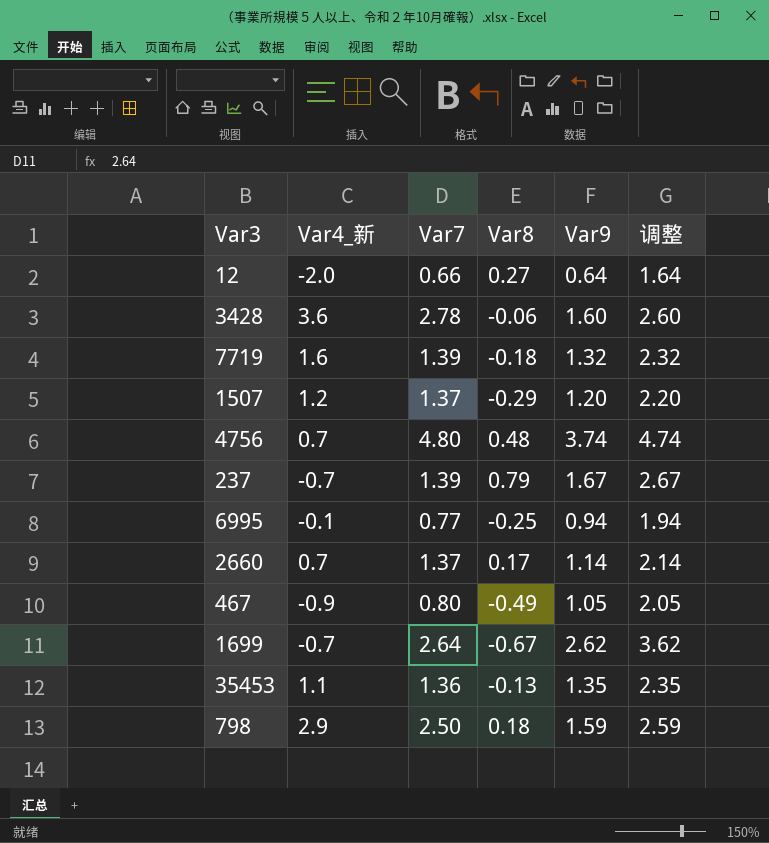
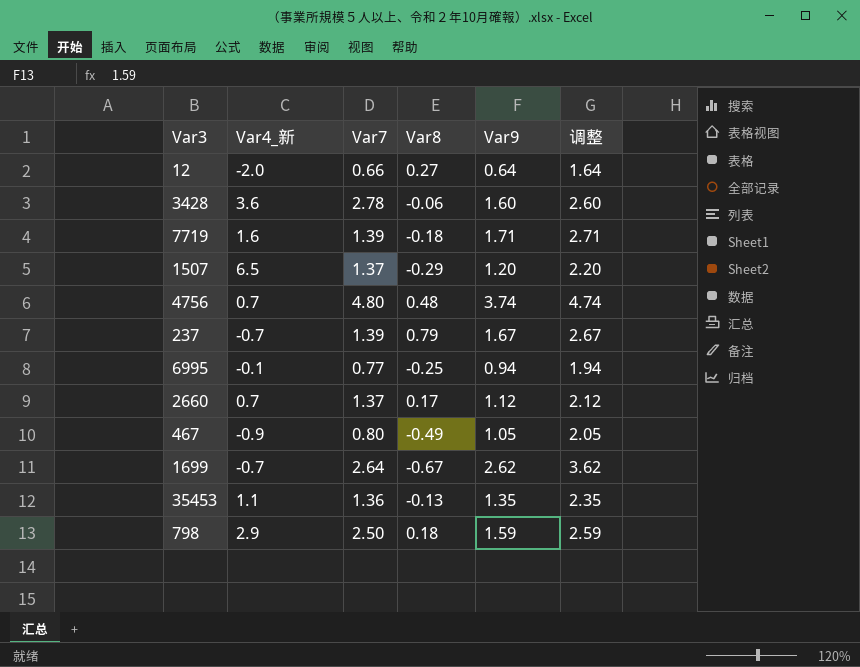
7719 | Var9: 1.32 -> 1.71
7719 | 调整: 2.32 -> 2.71
1507 | Var4_新: 1.2 -> 6.5
2660 | Var9: 1.14 -> 1.12
2660 | 调整: 2.14 -> 2.12

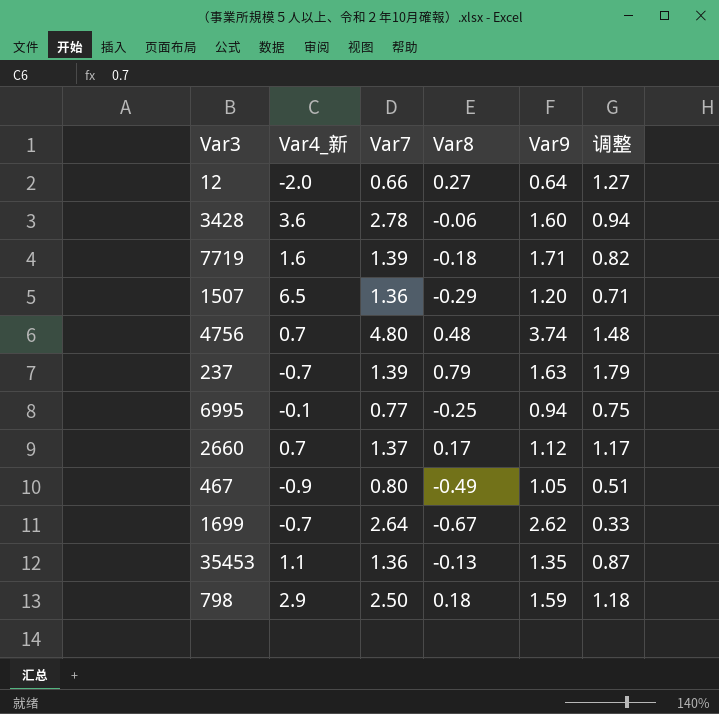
column 调整 | formula: [Var9] + 1 -> [Var8] + 1
1507 | Var7: 1.37 -> 1.36
237 | Var9: 1.67 -> 1.63

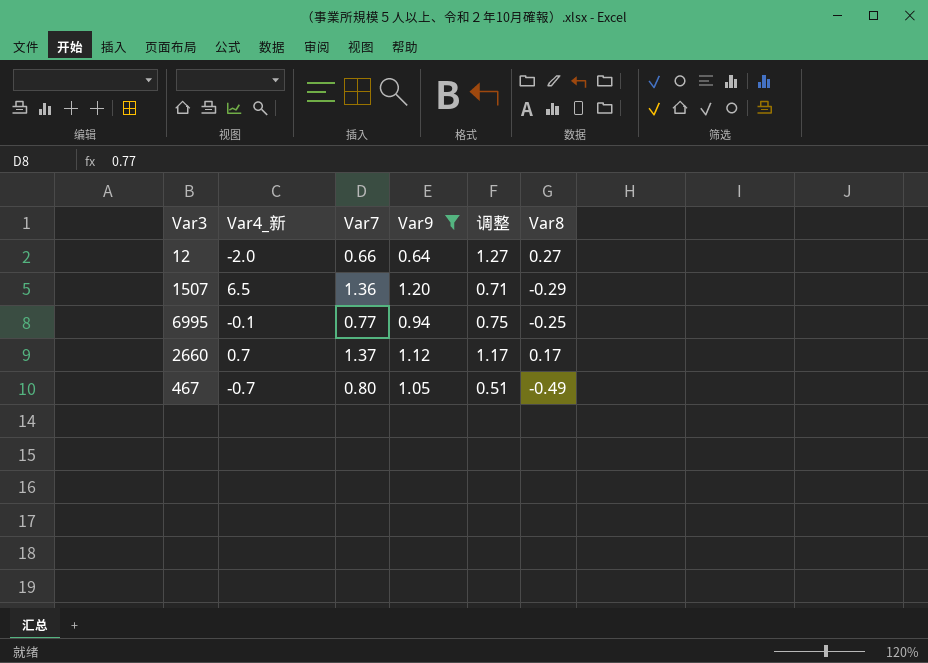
filter: none -> Var9 <= 1.20
column Var8 | position: 4 -> 6
467 | Var4_新: -0.9 -> -0.7

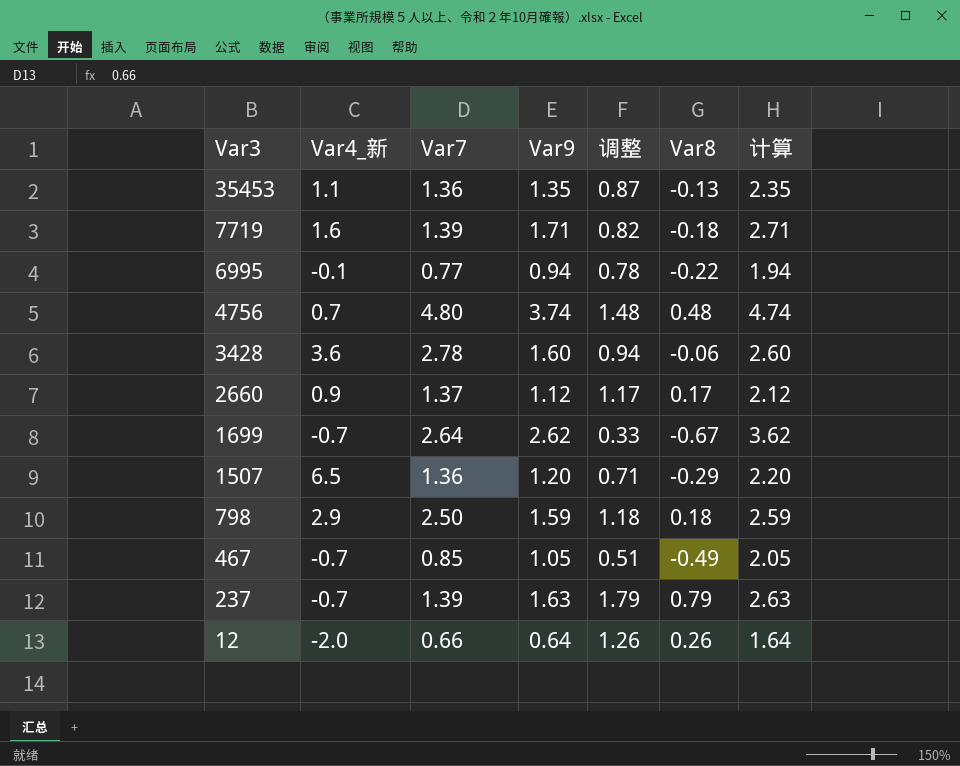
filter: Var9 <= 1.20 -> none
row order: none -> Var3 descending
column 计算 | formula: none -> [Var9] + 1
6995 | 调整: 0.75 -> 0.78
6995 | Var8: -0.25 -> -0.22
2660 | Var4_新: 0.7 -> 0.9
467 | Var7: 0.80 -> 0.85
12 | 调整: 1.27 -> 1.26
12 | Var8: 0.27 -> 0.26

